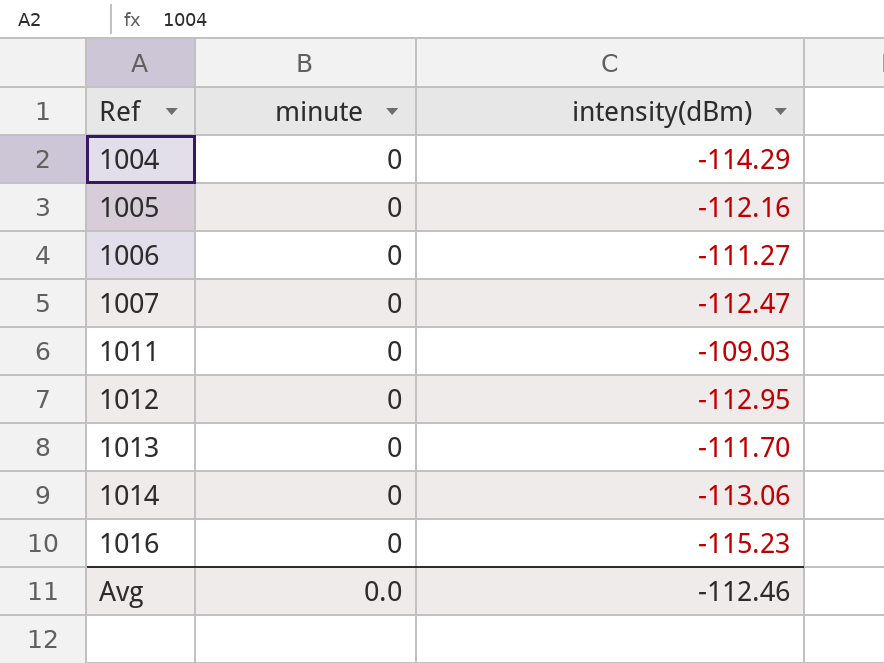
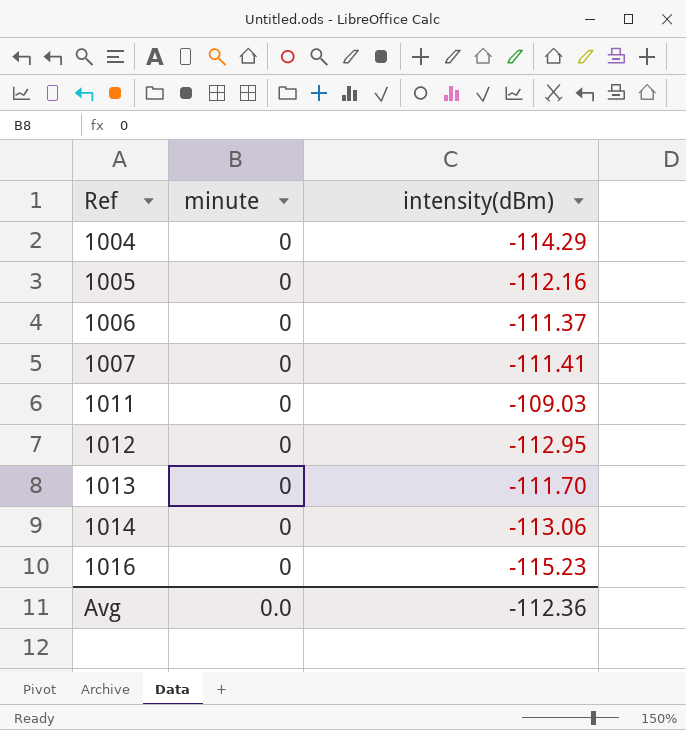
1006 | intensity(dBm): -111.27 -> -111.37
1007 | intensity(dBm): -112.47 -> -111.41
Avg | intensity(dBm): -112.46 -> -112.36

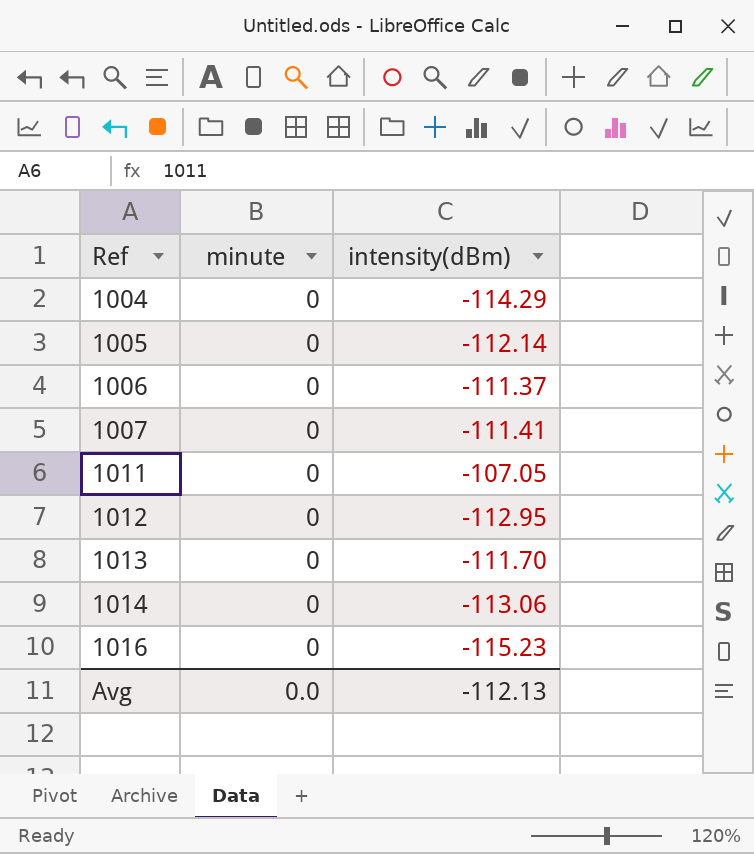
1005 | intensity(dBm): -112.16 -> -112.14
1011 | intensity(dBm): -109.03 -> -107.05
Avg | intensity(dBm): -112.36 -> -112.13

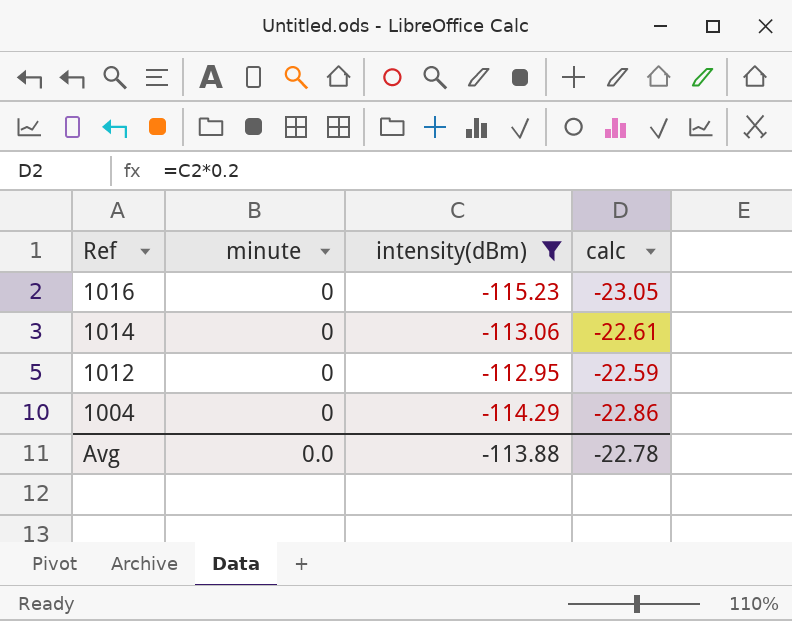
filter: none -> intensity(dBm) <= -112.95
row order: Ref ascending -> Ref descending
column calc | formula: none -> [intensity(dBm)] * 0.2
Avg | intensity(dBm): -112.13 -> -113.88

